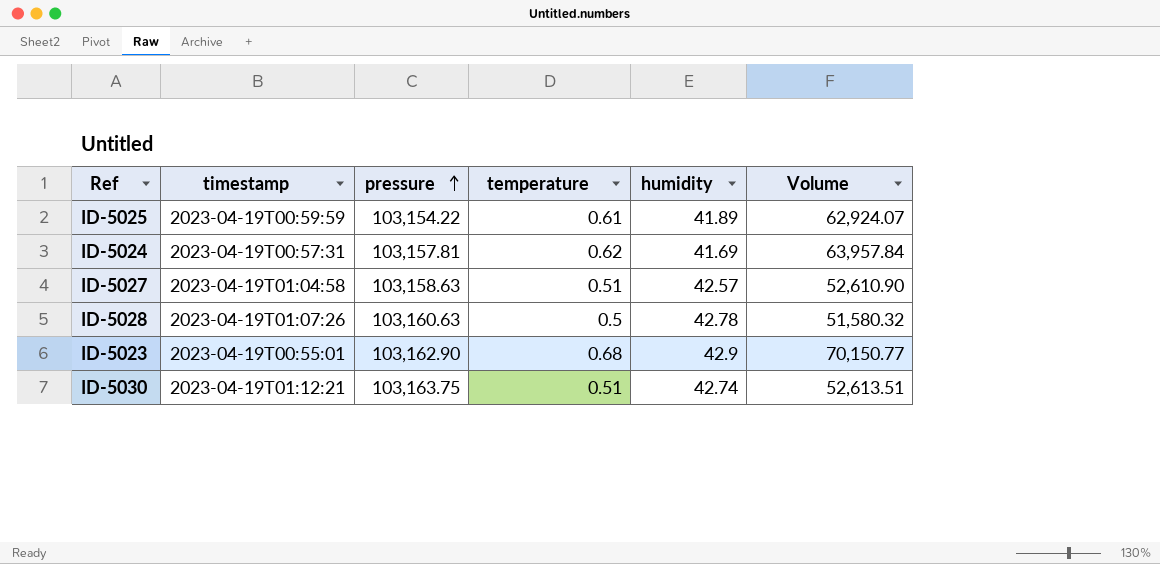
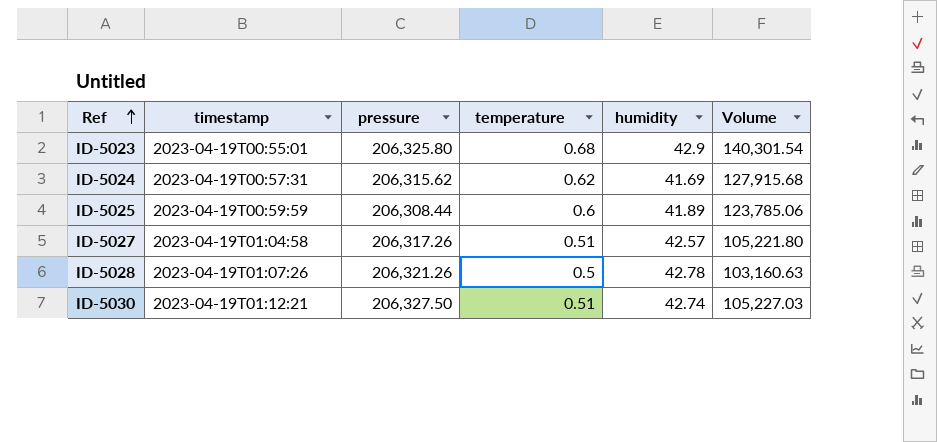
row order: pressure ascending -> Ref ascending
ID-5023 | pressure: 103,162.90 -> 206,325.80
ID-5023 | Volume: 70,150.77 -> 140,301.54
ID-5024 | pressure: 103,157.81 -> 206,315.62
ID-5024 | Volume: 63,957.84 -> 127,915.68
ID-5025 | pressure: 103,154.22 -> 206,308.44
ID-5025 | temperature: 0.61 -> 0.6
ID-5025 | Volume: 62,924.07 -> 123,785.06
ID-5027 | pressure: 103,158.63 -> 206,317.26
ID-5027 | Volume: 52,610.90 -> 105,221.80
ID-5028 | pressure: 103,160.63 -> 206,321.26
ID-5028 | Volume: 51,580.32 -> 103,160.63
ID-5030 | pressure: 103,163.75 -> 206,327.50
ID-5030 | Volume: 52,613.51 -> 105,227.03

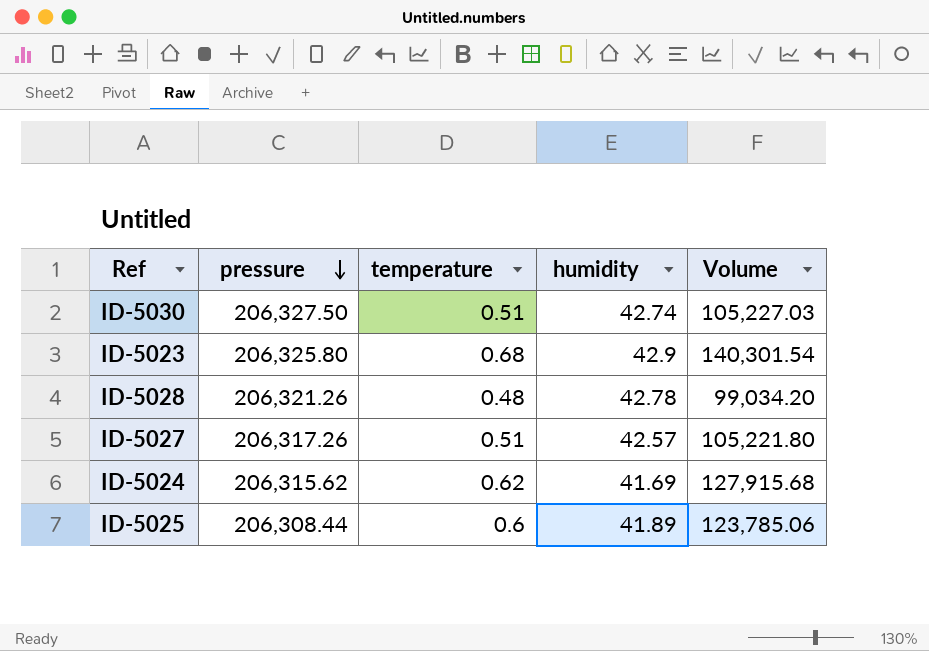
row order: Ref ascending -> pressure descending
column timestamp | position: 2 -> none
ID-5028 | temperature: 0.5 -> 0.48
ID-5028 | Volume: 103,160.63 -> 99,034.20

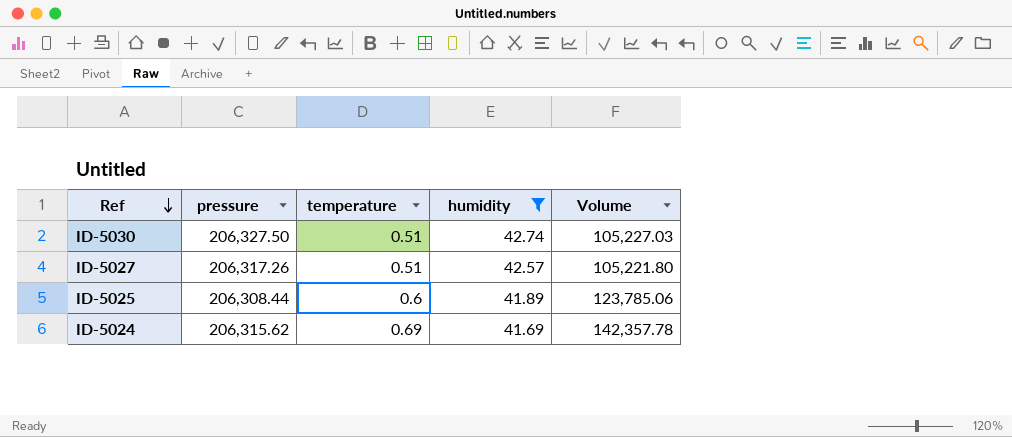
filter: none -> humidity <= 42.74
row order: pressure descending -> Ref descending
ID-5024 | temperature: 0.62 -> 0.69
ID-5024 | Volume: 127,915.68 -> 142,357.78

